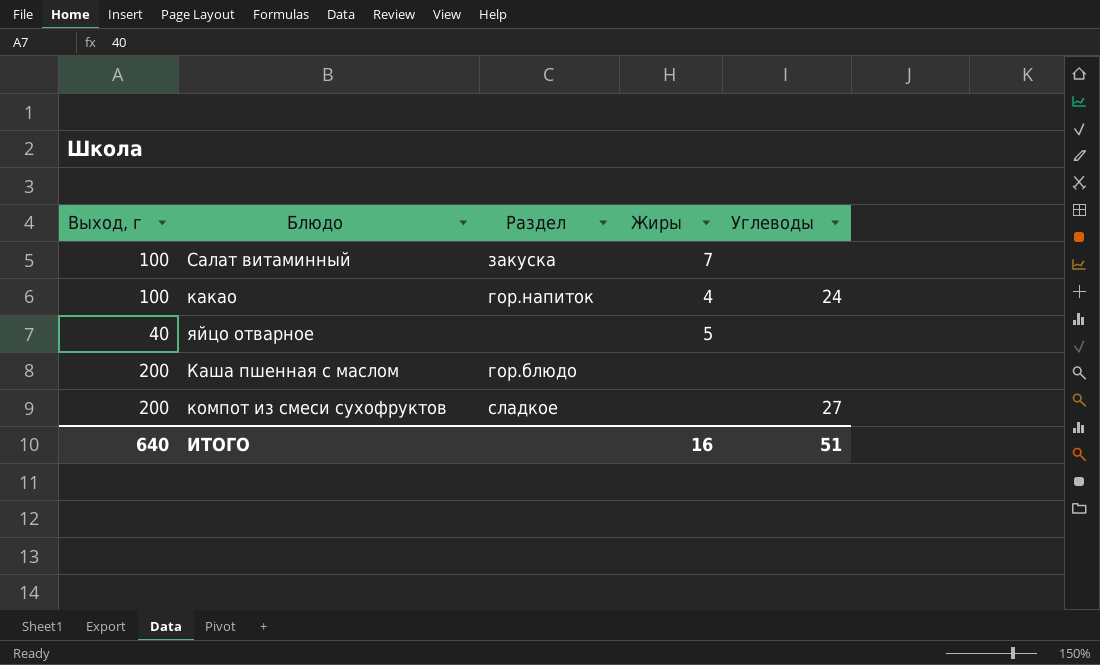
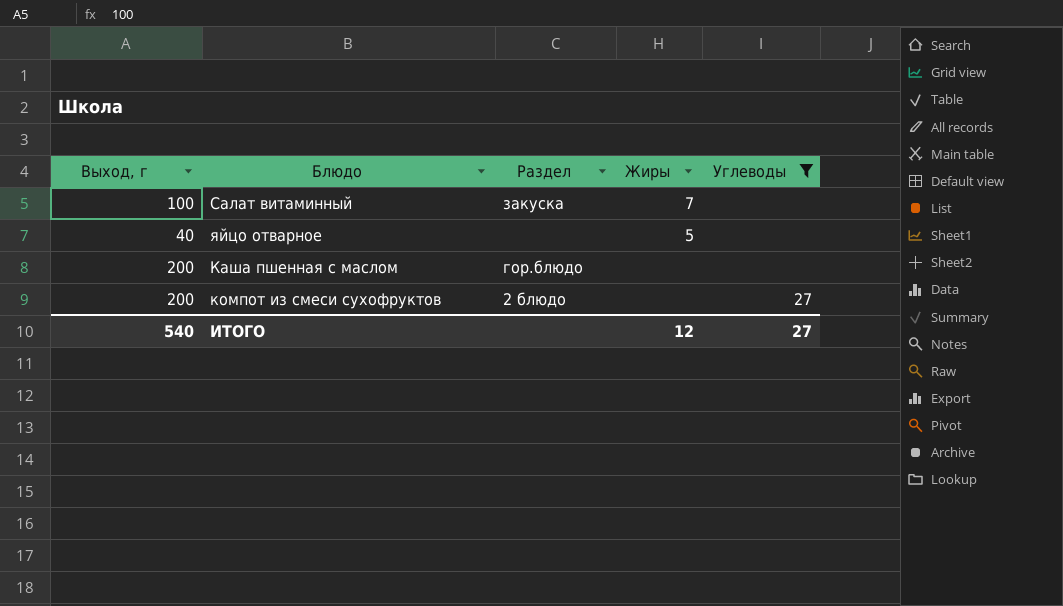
filter: none -> Углеводы != 24
компот из смеси сухофруктов | Раздел: сладкое -> 2 блюдо
ИТОГО | Выход, г: 640 -> 540
ИТОГО | Жиры: 16 -> 12
ИТОГО | Углеводы: 51 -> 27

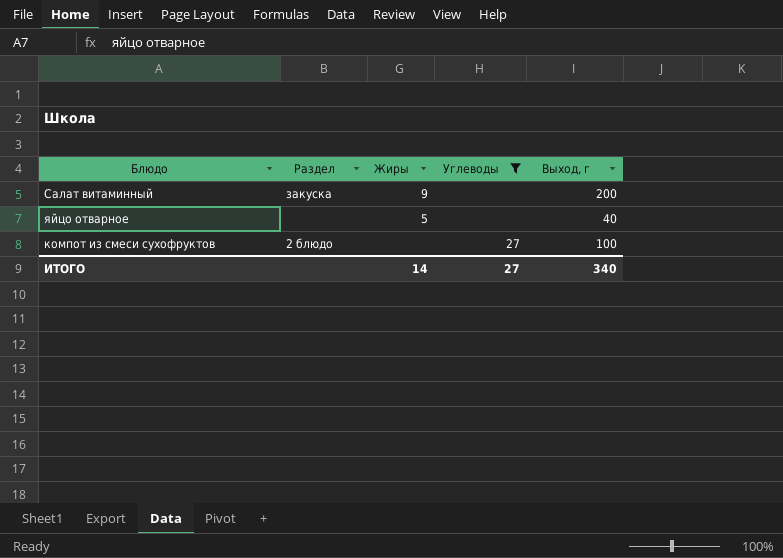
column Выход, г | position: 1 -> 5
row Каша пшенная с маслом: 200 | гор.блюдо | none | none -> none
Салат витаминный | Жиры: 7 -> 9
Салат витаминный | Выход, г: 100 -> 200
компот из смеси сухофруктов | Выход, г: 200 -> 100
ИТОГО | Жиры: 12 -> 14
ИТОГО | Выход, г: 540 -> 340

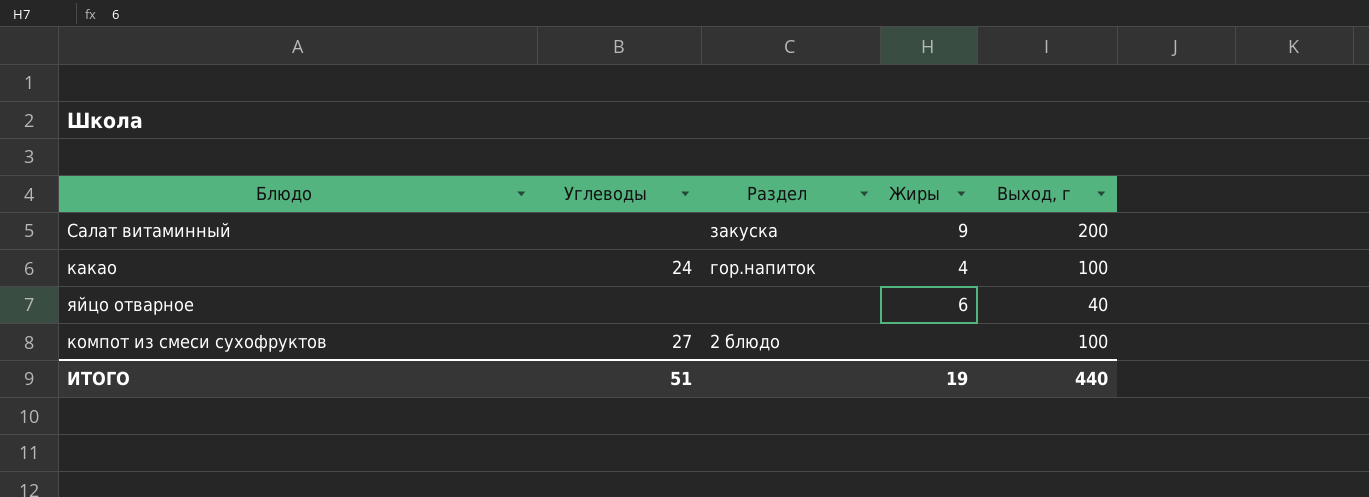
filter: Углеводы != 24 -> none
column Углеводы | position: 4 -> 2
яйцо отварное | Жиры: 5 -> 6
ИТОГО | Углеводы: 27 -> 51
ИТОГО | Жиры: 14 -> 19
ИТОГО | Выход, г: 340 -> 440

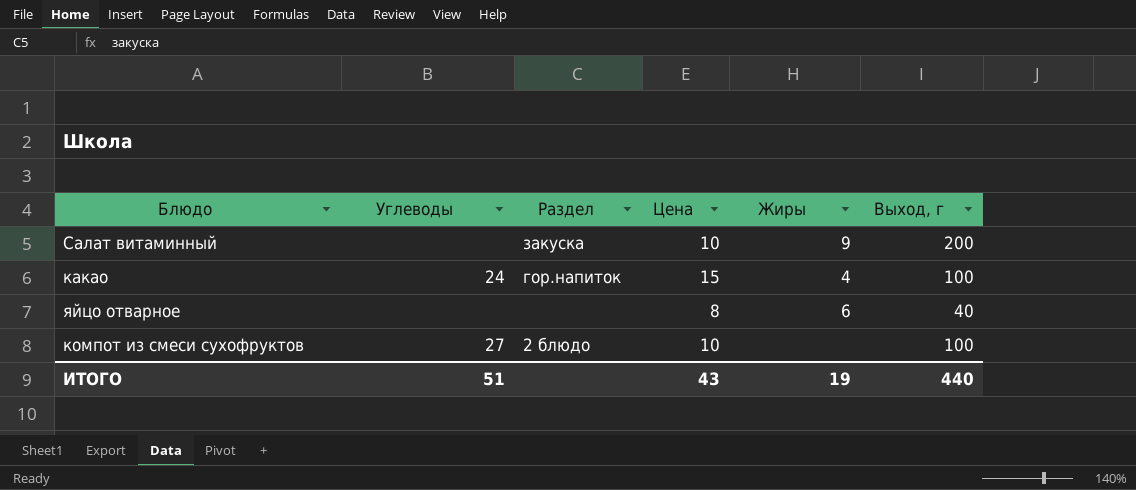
column Цена | position: none -> 4

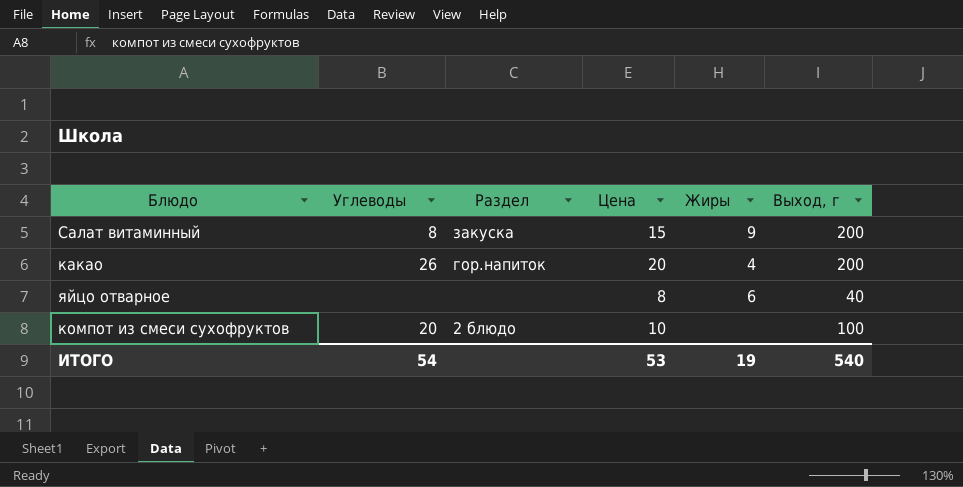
Салат витаминный | Углеводы: none -> 8
Салат витаминный | Цена: 10 -> 15
какао | Углеводы: 24 -> 26
какао | Цена: 15 -> 20
какао | Выход, г: 100 -> 200
компот из смеси сухофруктов | Углеводы: 27 -> 20
ИТОГО | Углеводы: 51 -> 54
ИТОГО | Цена: 43 -> 53
ИТОГО | Выход, г: 440 -> 540

